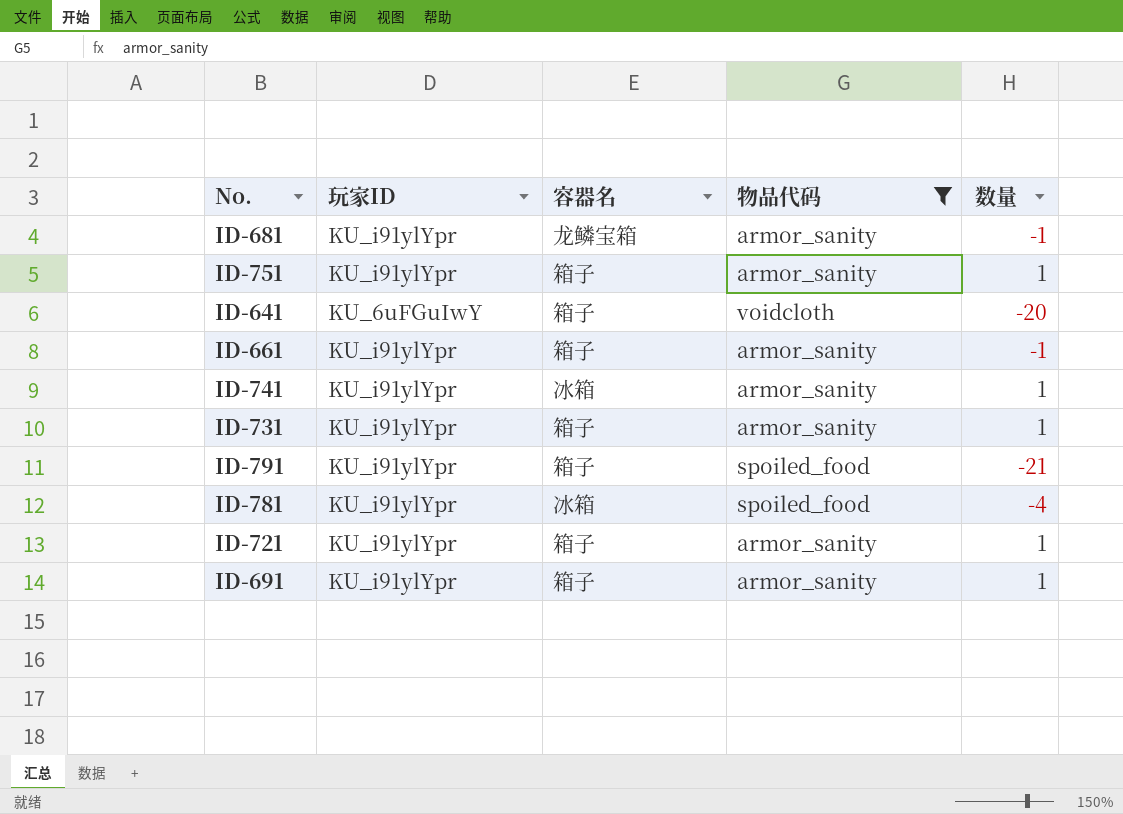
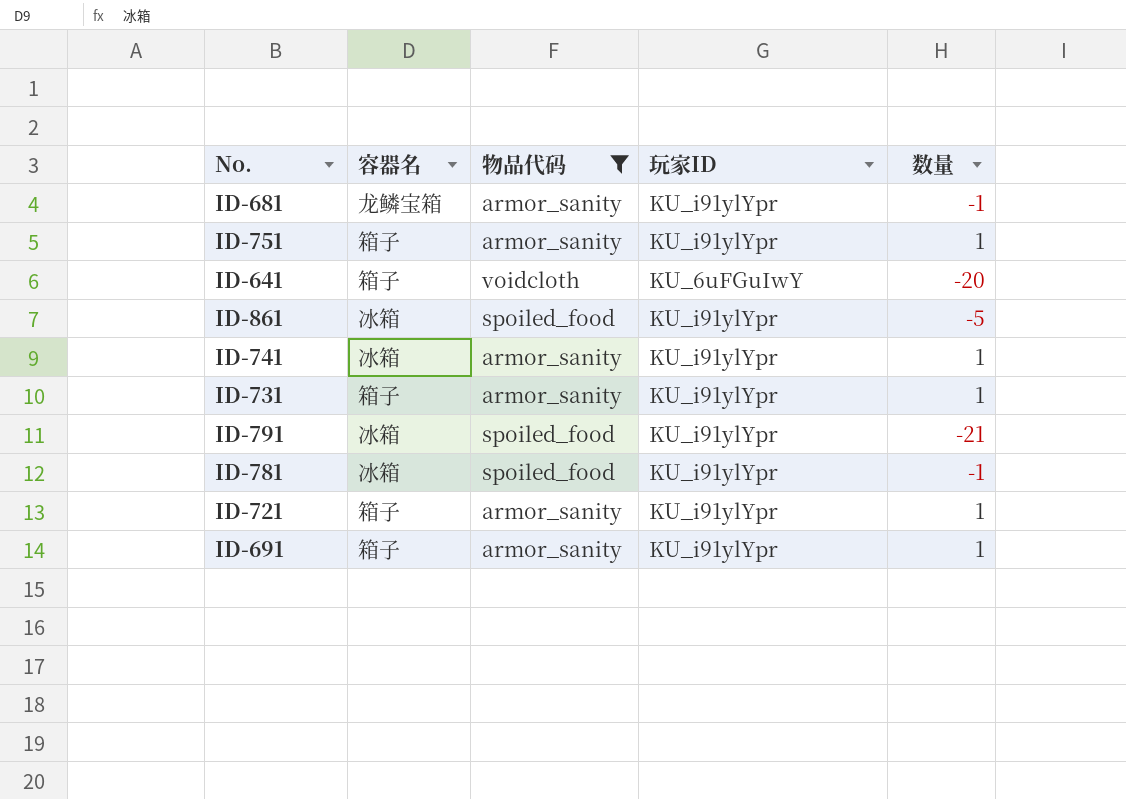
column 玩家ID | position: 2 -> 4
row ID-661: KU_i91ylYpr | 箱子 | armor_sanity | -1 -> none
row ID-861: none -> 冰箱 | spoiled_food | KU_i91ylYpr | -5
ID-791 | 容器名: 箱子 -> 冰箱
ID-781 | 数量: -4 -> -1

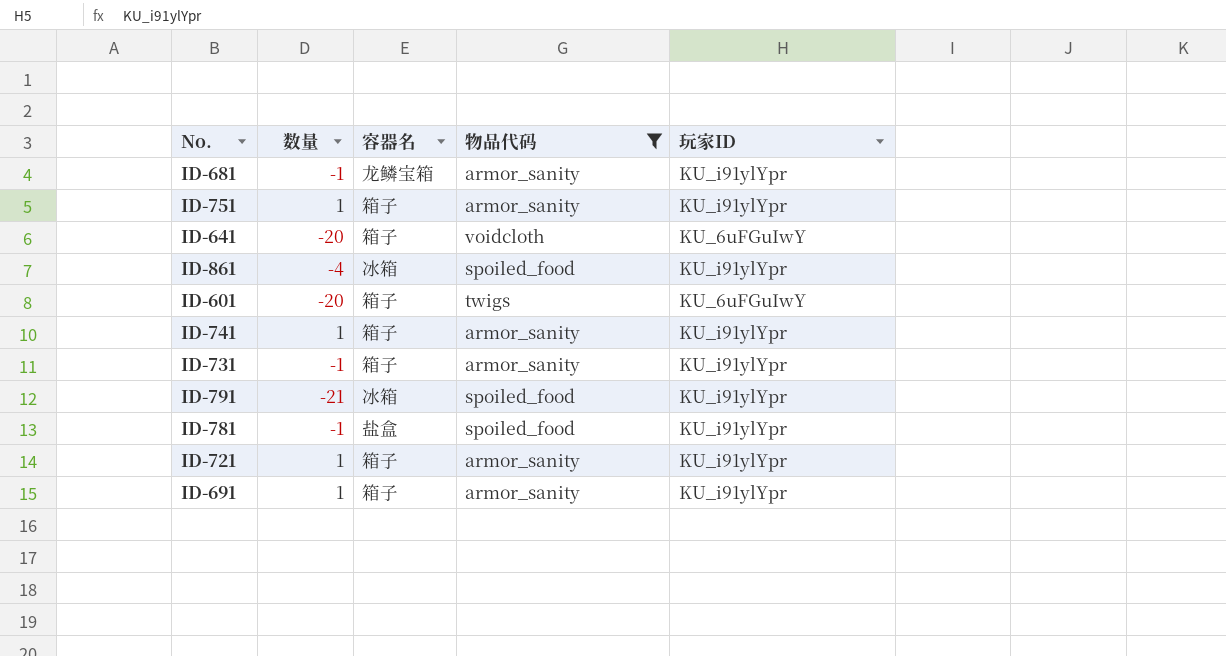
column 数量 | position: 5 -> 2
ID-861 | 数量: -5 -> -4
row ID-601: none -> -20 | 箱子 | twigs | KU_6uFGuIwY
ID-741 | 容器名: 冰箱 -> 箱子
ID-731 | 数量: 1 -> -1
ID-781 | 容器名: 冰箱 -> 盐盒

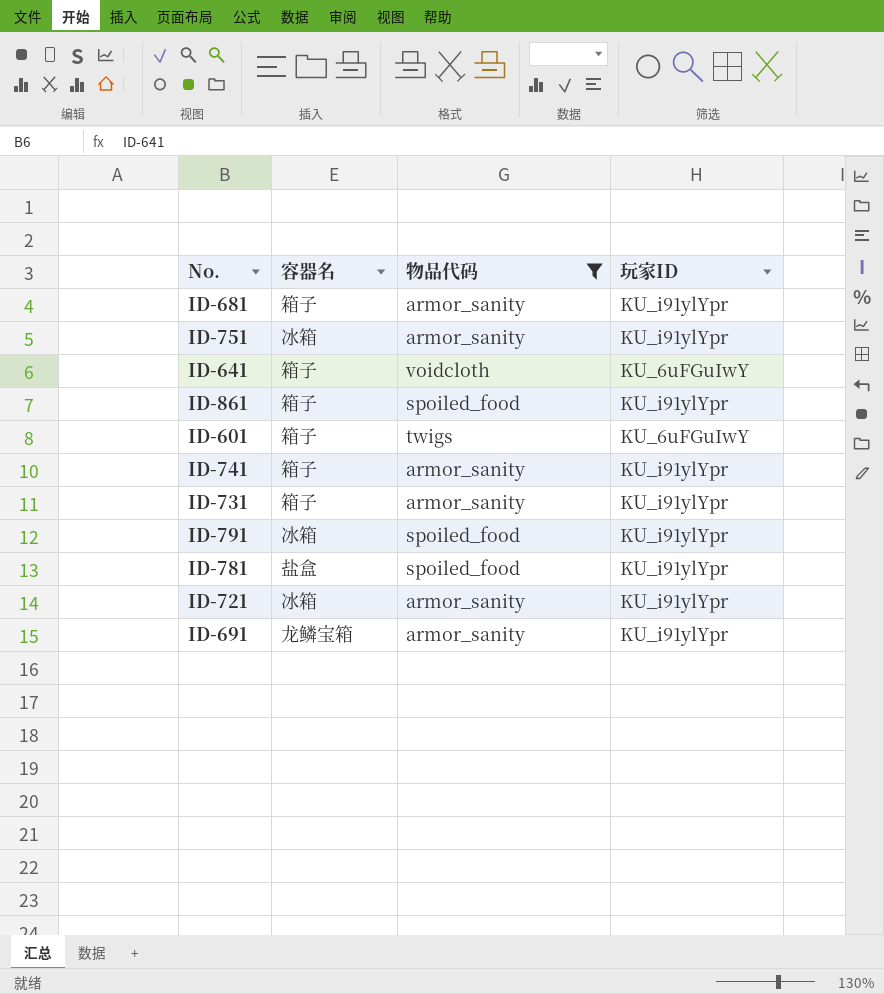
column 数量 | position: 2 -> none
ID-681 | 容器名: 龙鳞宝箱 -> 箱子
ID-751 | 容器名: 箱子 -> 冰箱
ID-861 | 容器名: 冰箱 -> 箱子
ID-721 | 容器名: 箱子 -> 冰箱
ID-691 | 容器名: 箱子 -> 龙鳞宝箱

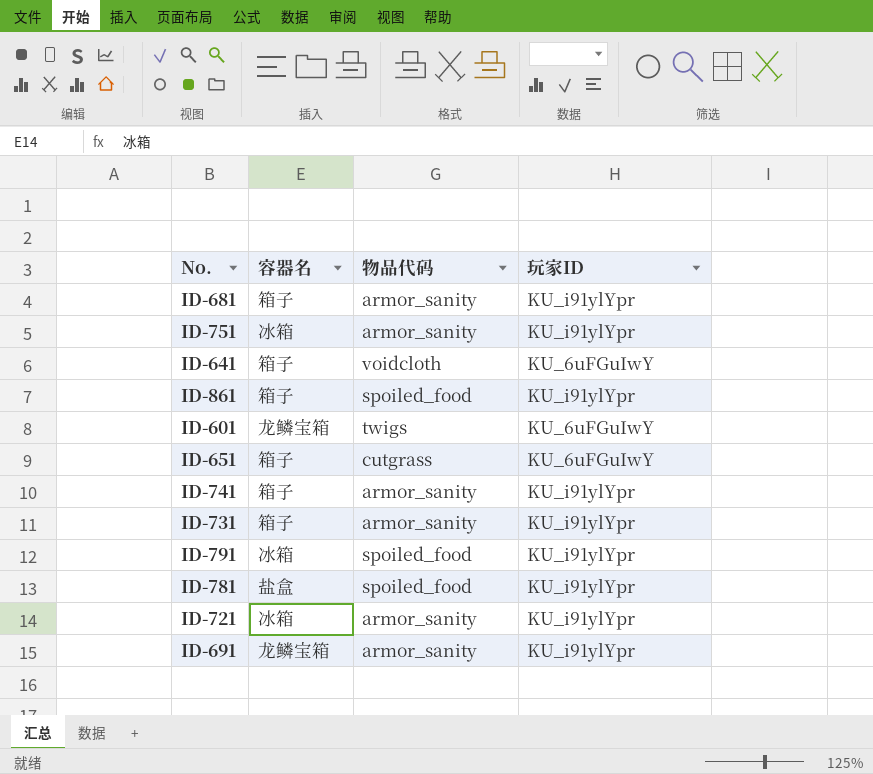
filter: 物品代码 != cutgrass -> none
ID-601 | 容器名: 箱子 -> 龙鳞宝箱

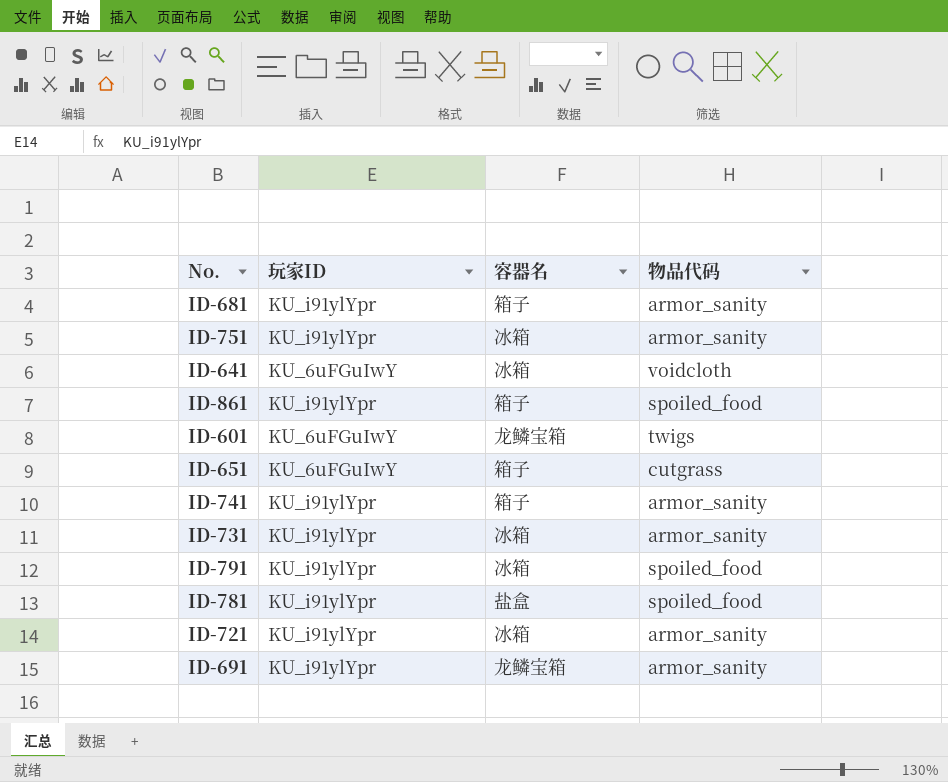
column 玩家ID | position: 4 -> 2
ID-641 | 容器名: 箱子 -> 冰箱
ID-731 | 容器名: 箱子 -> 冰箱

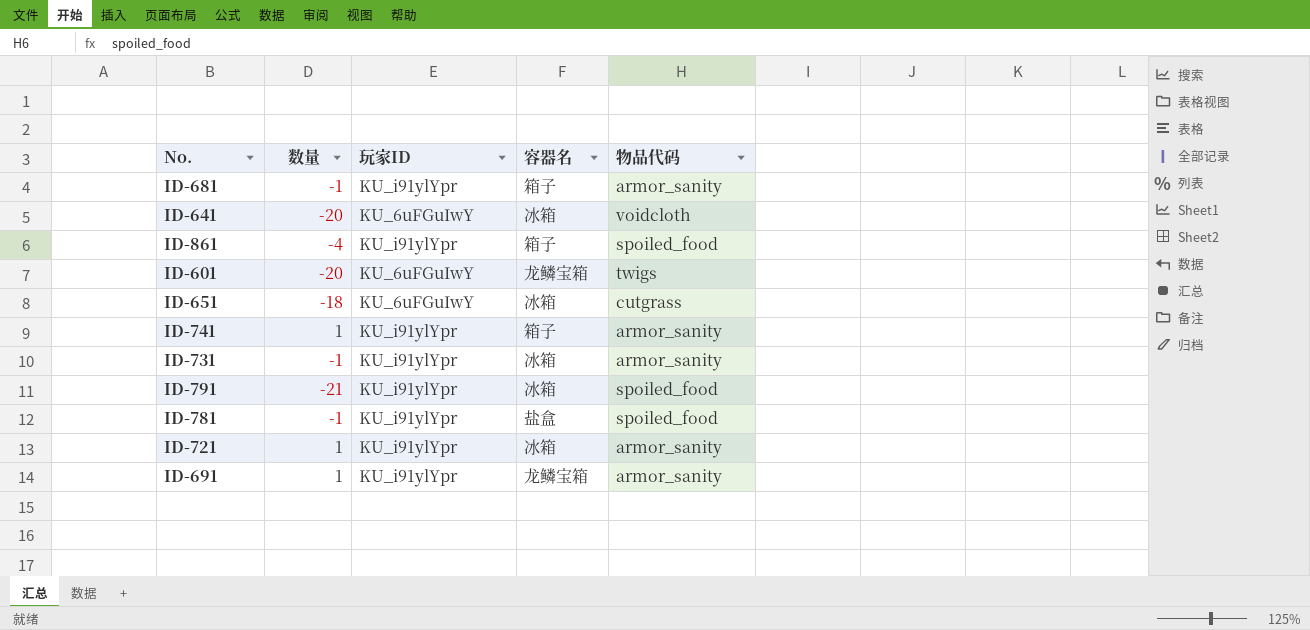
column 数量 | position: none -> 2
row ID-751: KU_i91ylYpr | 冰箱 | armor_sanity -> none
ID-651 | 容器名: 箱子 -> 冰箱

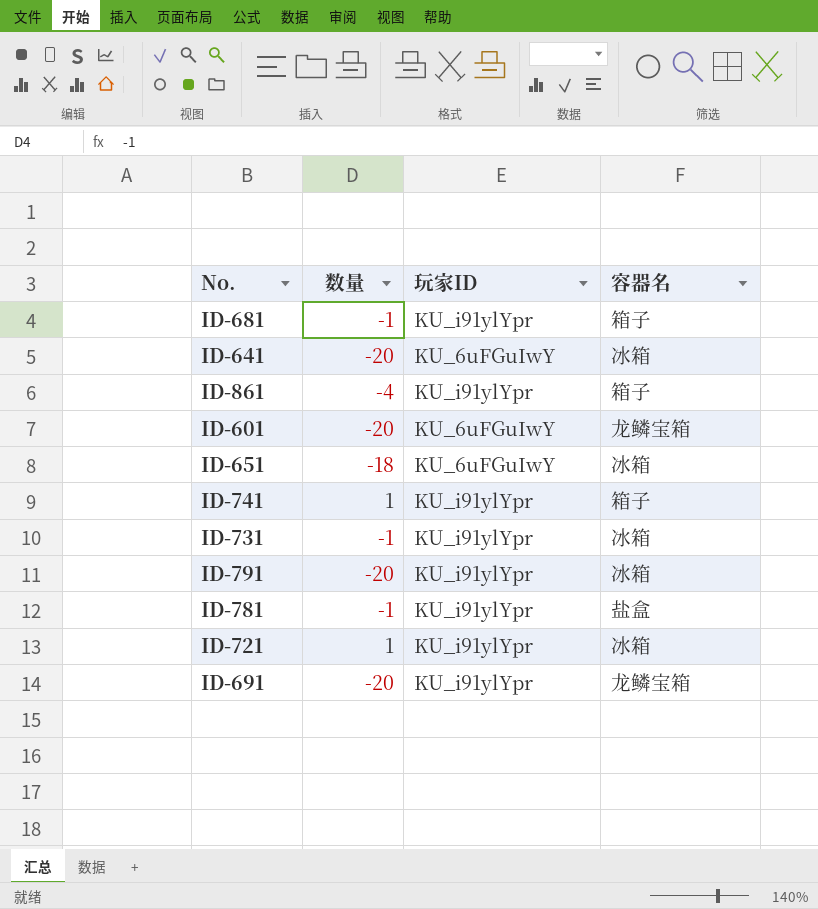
column 物品代码 | position: 5 -> none
ID-791 | 数量: -21 -> -20
ID-691 | 数量: 1 -> -20

